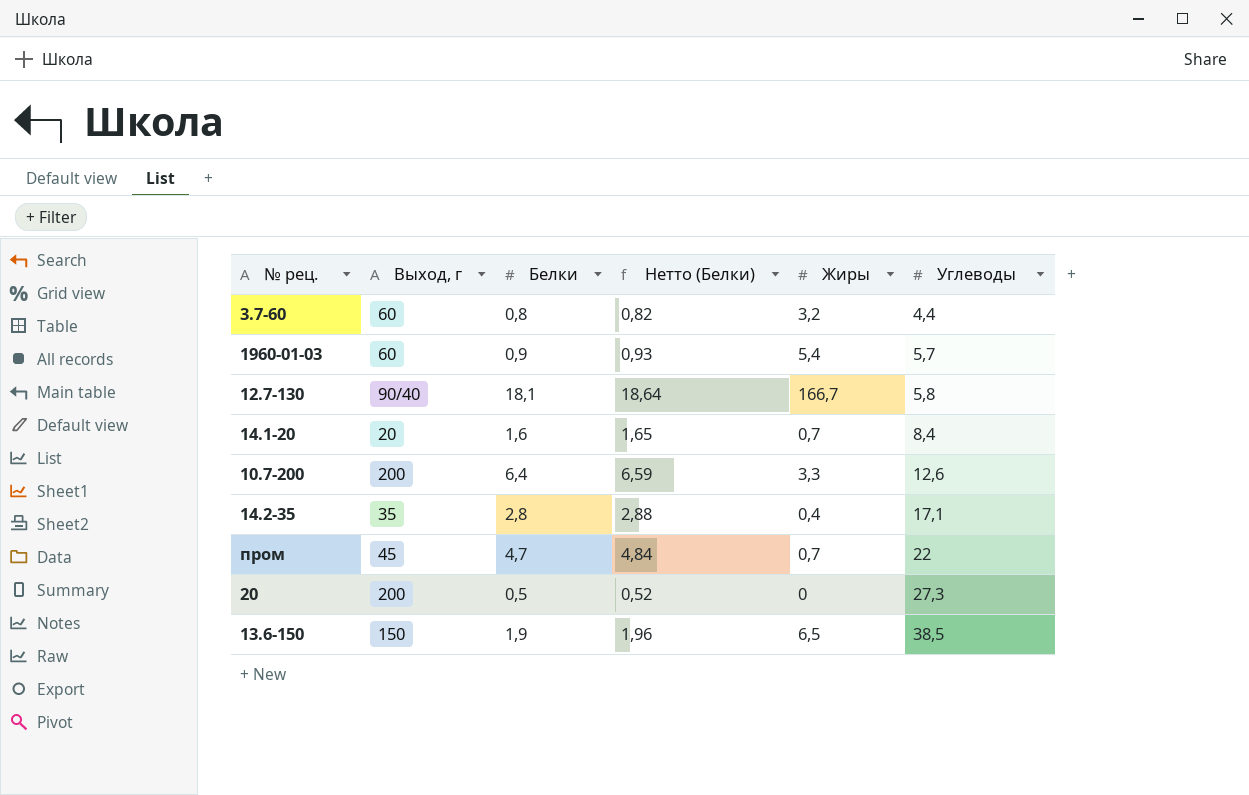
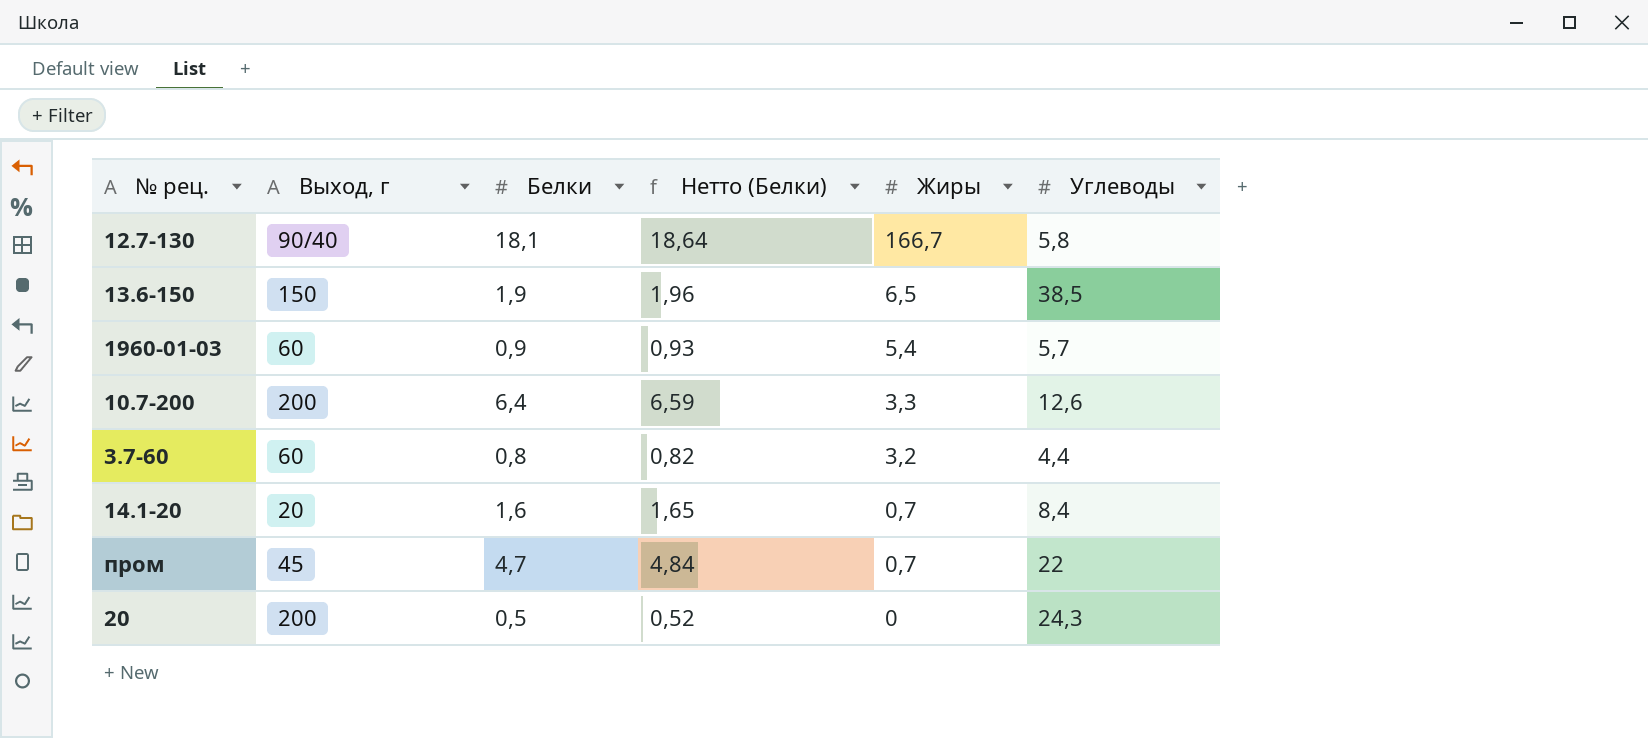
row order: Углеводы ascending -> Жиры descending
row 14.2-35: 35 | 2,8 | 2,88 | 0,4 | 17,1 -> none
20 | Углеводы: 27,3 -> 24,3

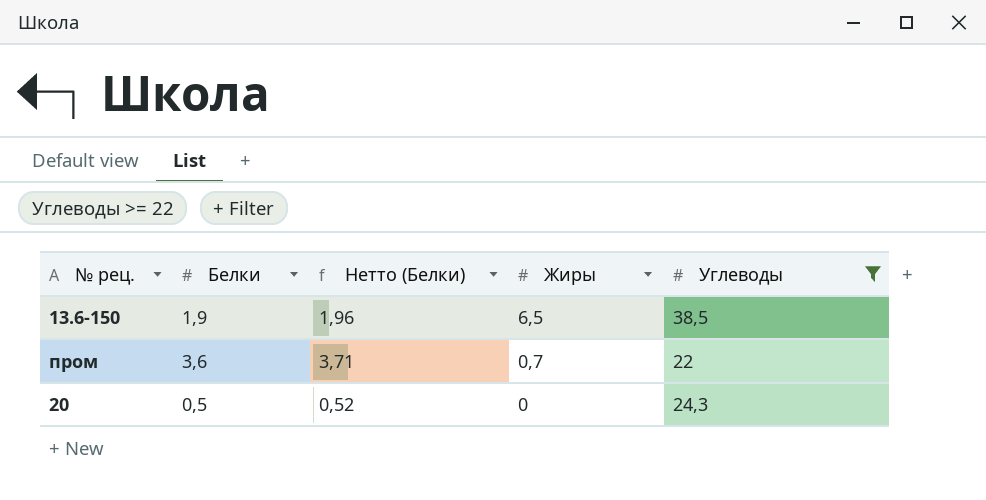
filter: none -> Углеводы >= 22
column Выход, г | position: 2 -> none
пром | Белки: 4,7 -> 3,6
пром | Нетто (Белки): 4,84 -> 3,71

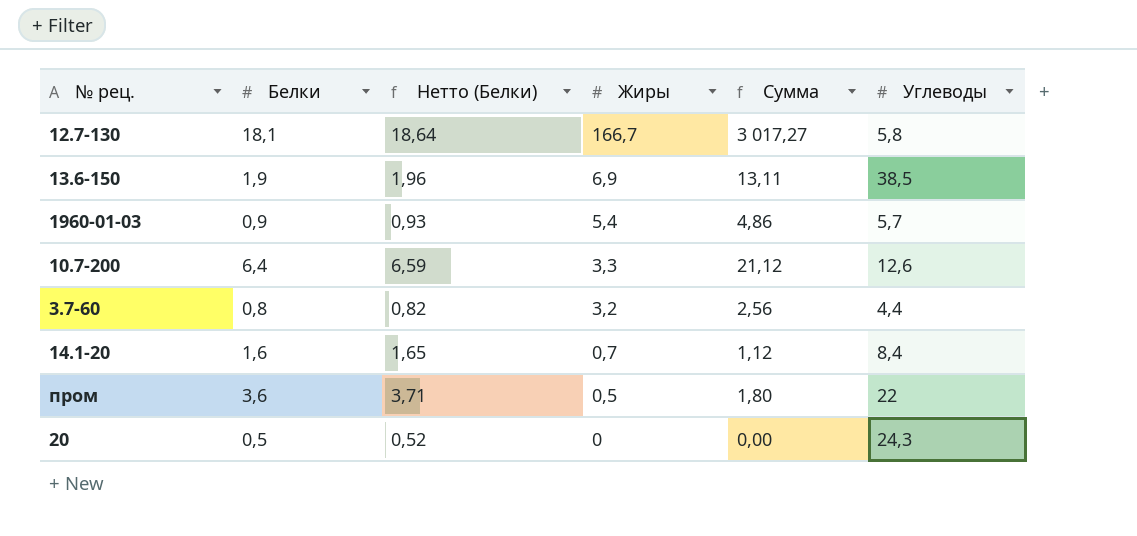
filter: Углеводы >= 22 -> none
column Сумма | formula: none -> [Белки] * [Жиры]
13.6-150 | Жиры: 6,5 -> 6,9
пром | Жиры: 0,7 -> 0,5

